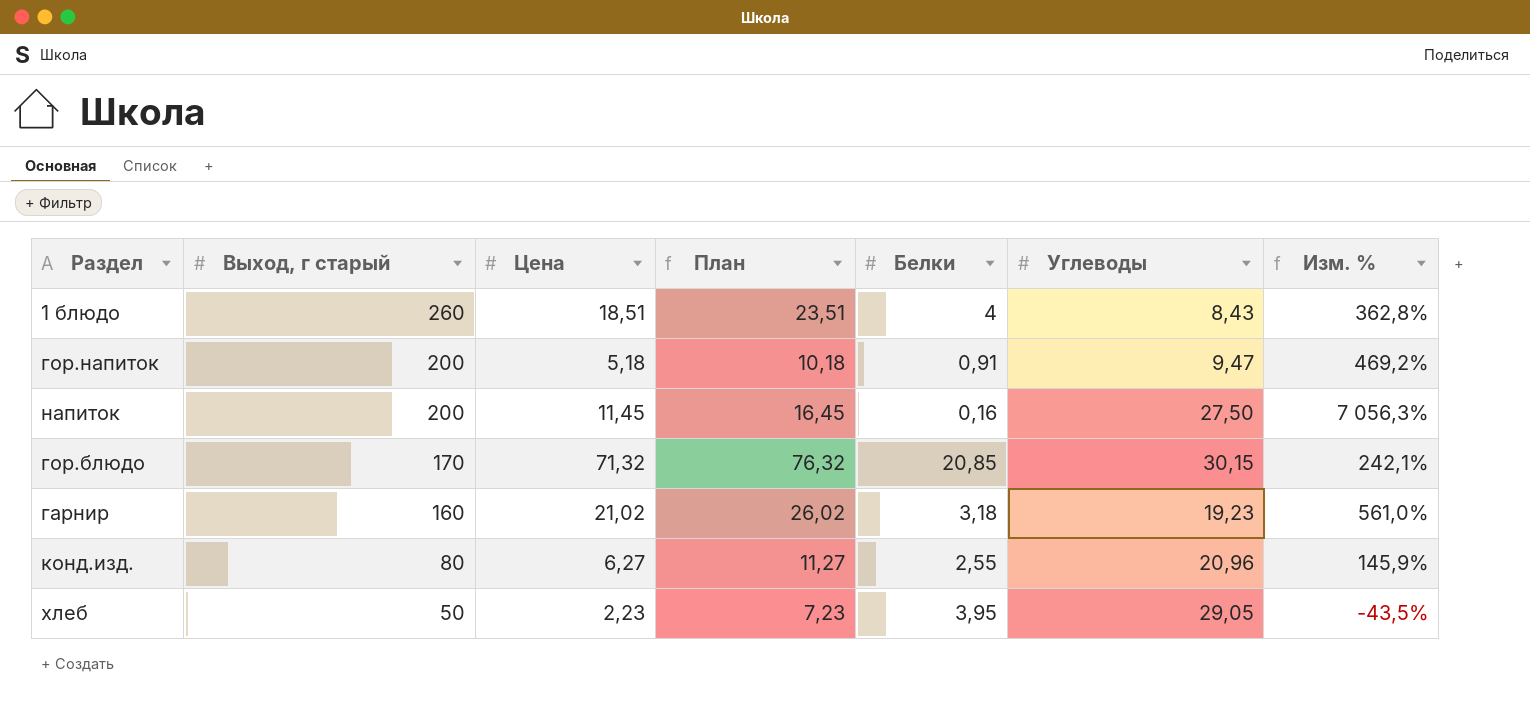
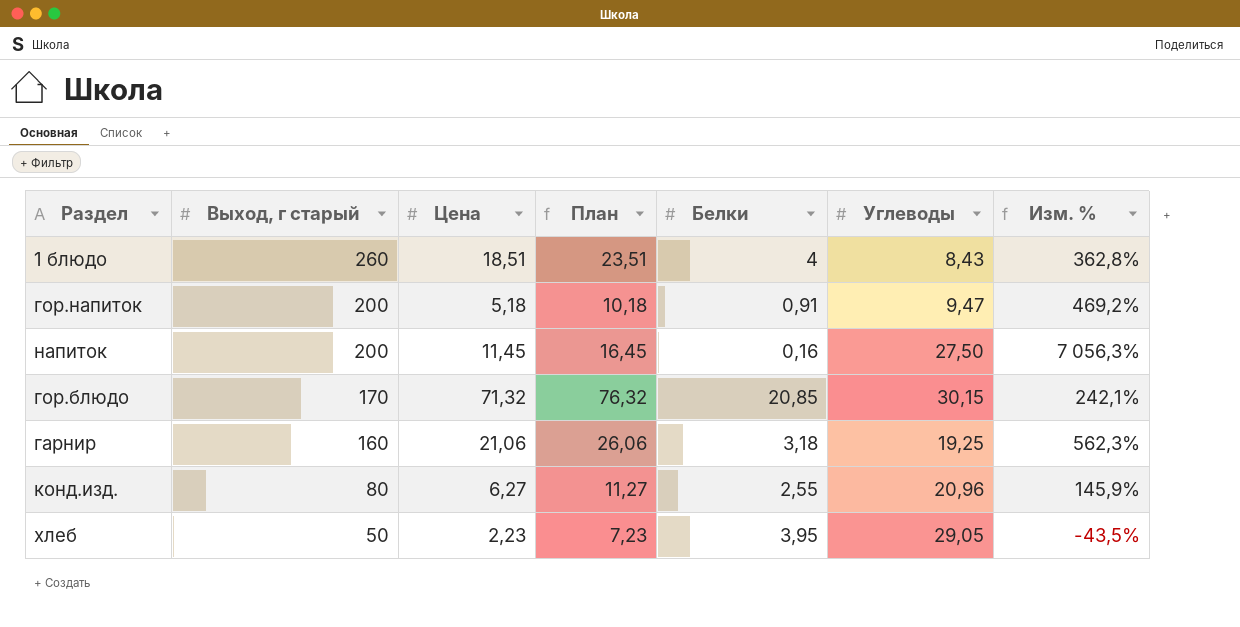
гарнир | Цена: 21,02 -> 21,06
гарнир | План: 26,02 -> 26,06
гарнир | Углеводы: 19,23 -> 19,25
гарнир | Изм. %: 561,0% -> 562,3%

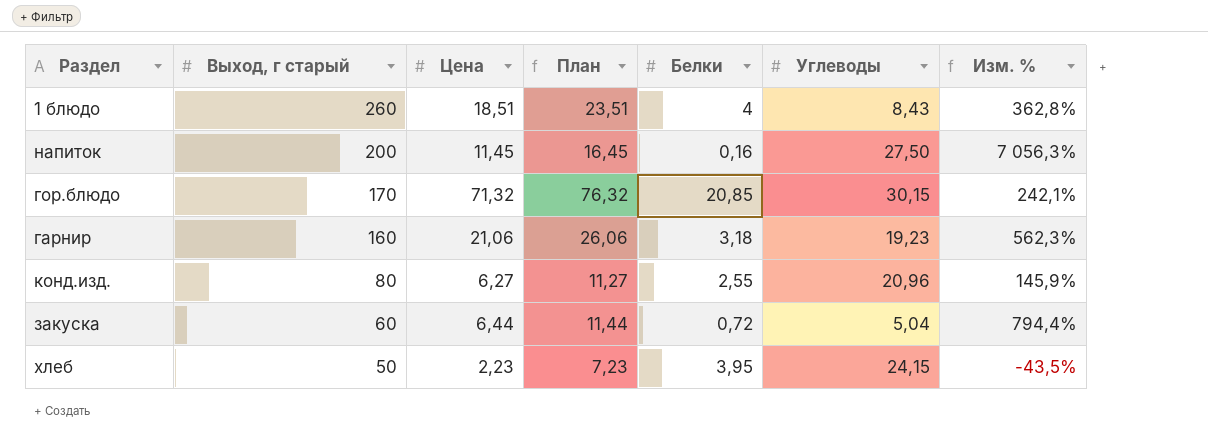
row гор.напиток: 200 | 5,18 | 10,18 | 0,91 | 9,47 | 469,2% -> none
гарнир | Углеводы: 19,25 -> 19,23
row закуска: none -> 60 | 6,44 | 11,44 | 0,72 | 5,04 | 794,4%
хлеб | Углеводы: 29,05 -> 24,15

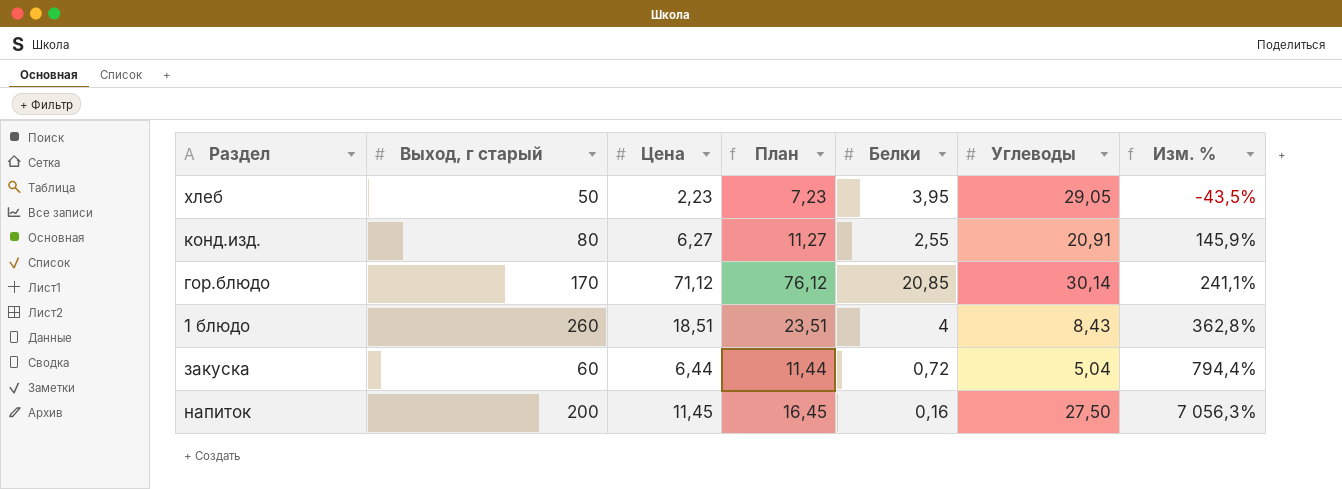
row order: Выход, г старый descending -> Изм. % ascending
row гарнир: 160 | 21,06 | 26,06 | 3,18 | 19,23 | 562,3% -> none
хлеб | Углеводы: 24,15 -> 29,05
конд.изд. | Углеводы: 20,96 -> 20,91
гор.блюдо | Цена: 71,32 -> 71,12
гор.блюдо | План: 76,32 -> 76,12
гор.блюдо | Углеводы: 30,15 -> 30,14
гор.блюдо | Изм. %: 242,1% -> 241,1%

